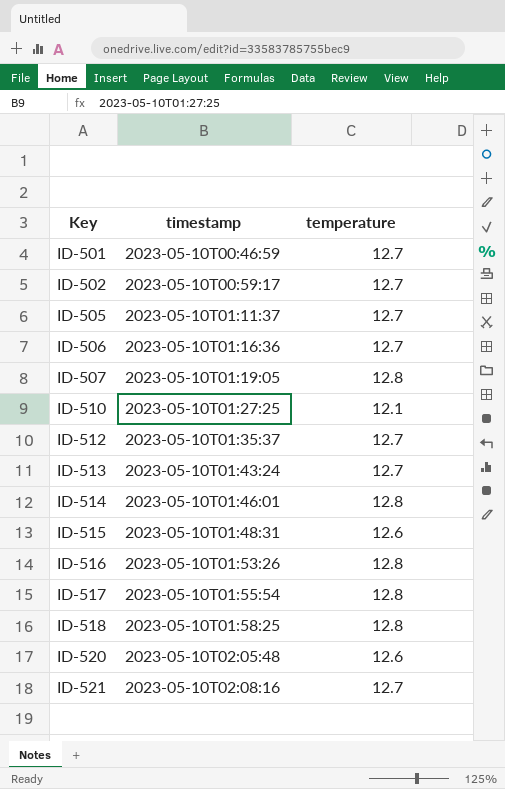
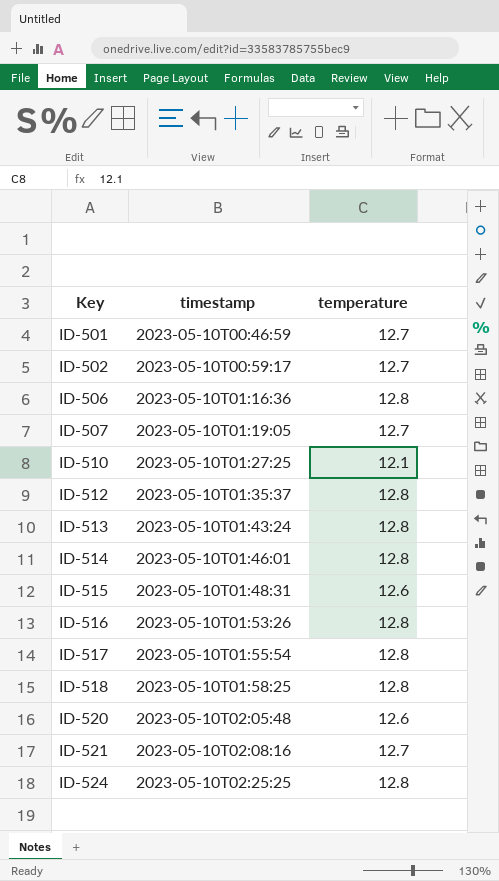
row ID-505: 2023-05-10T01:11:37 | 12.7 -> none
ID-506 | temperature: 12.7 -> 12.8
ID-507 | temperature: 12.8 -> 12.7
ID-512 | temperature: 12.7 -> 12.8
ID-513 | temperature: 12.7 -> 12.8
row ID-524: none -> 2023-05-10T02:25:25 | 12.8

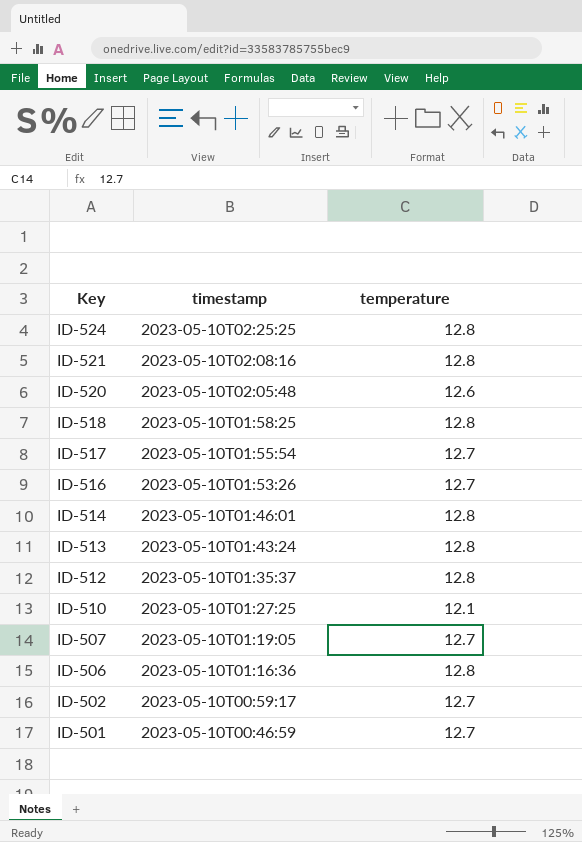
row order: Key ascending -> Key descending
row ID-515: 2023-05-10T01:48:31 | 12.6 -> none
ID-521 | temperature: 12.7 -> 12.8
ID-517 | temperature: 12.8 -> 12.7
ID-516 | temperature: 12.8 -> 12.7

